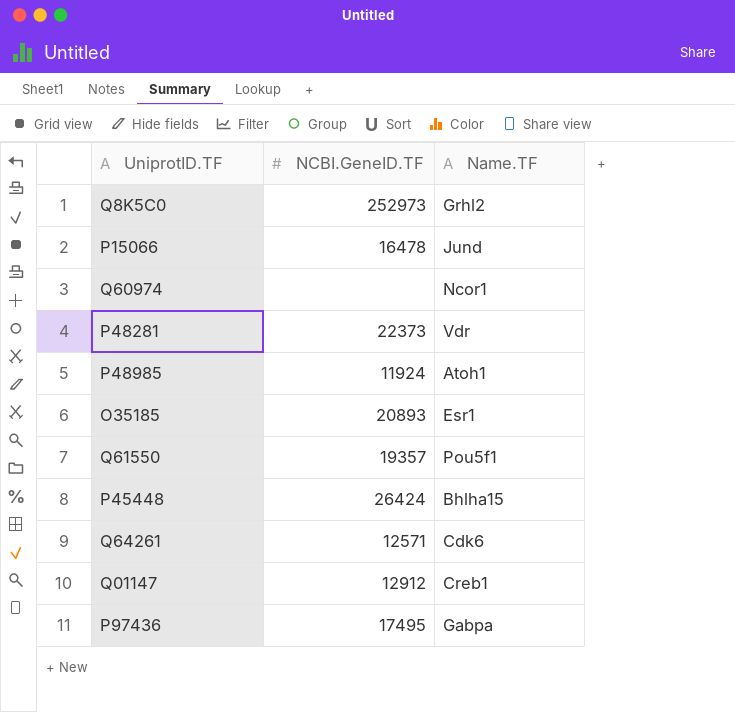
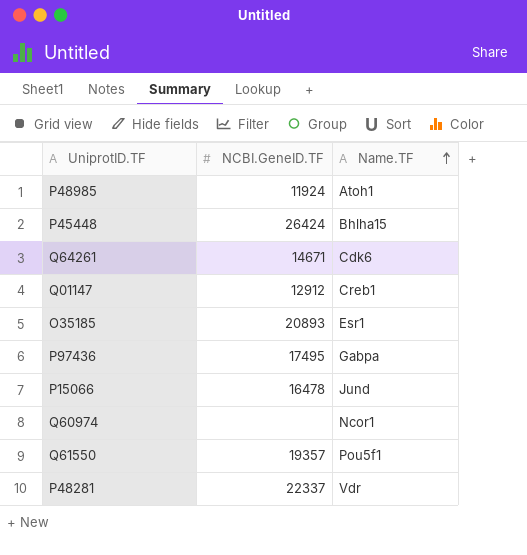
row order: none -> Name.TF ascending
row Q8K5C0: 252973 | Grhl2 -> none
Q64261 | NCBI.GeneID.TF: 12571 -> 14671
P48281 | NCBI.GeneID.TF: 22373 -> 22337

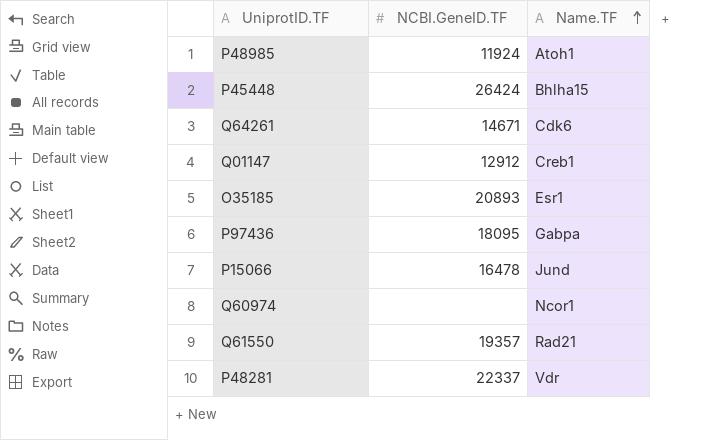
P97436 | NCBI.GeneID.TF: 17495 -> 18095
Q61550 | Name.TF: Pou5f1 -> Rad21

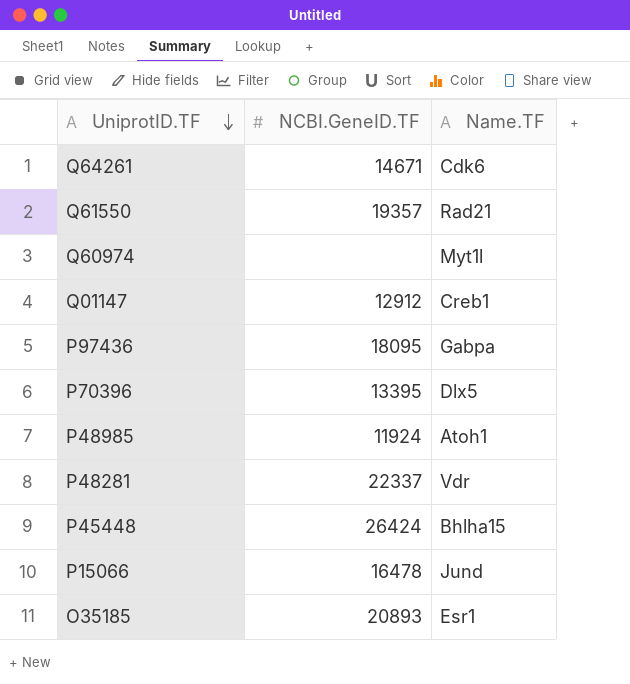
row order: Name.TF ascending -> UniprotID.TF descending
Q60974 | Name.TF: Ncor1 -> Myt1l
row P70396: none -> 13395 | Dlx5

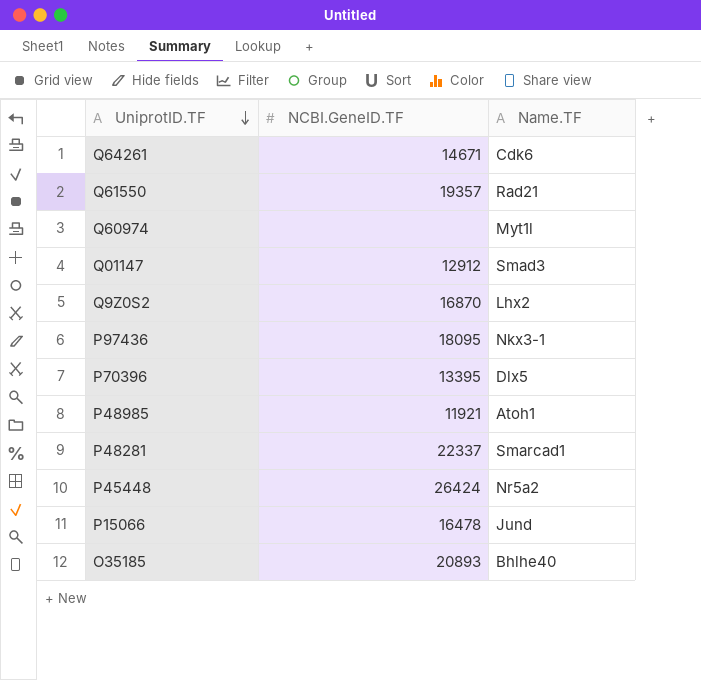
Q01147 | Name.TF: Creb1 -> Smad3
row Q9Z0S2: none -> 16870 | Lhx2
P97436 | Name.TF: Gabpa -> Nkx3-1
P48985 | NCBI.GeneID.TF: 11924 -> 11921
P48281 | Name.TF: Vdr -> Smarcad1
P45448 | Name.TF: Bhlha15 -> Nr5a2
O35185 | Name.TF: Esr1 -> Bhlhe40

